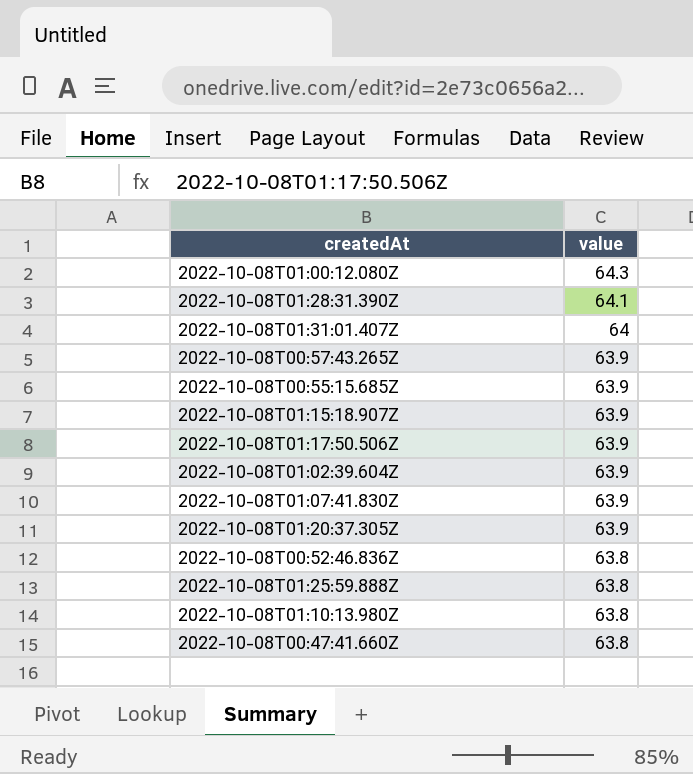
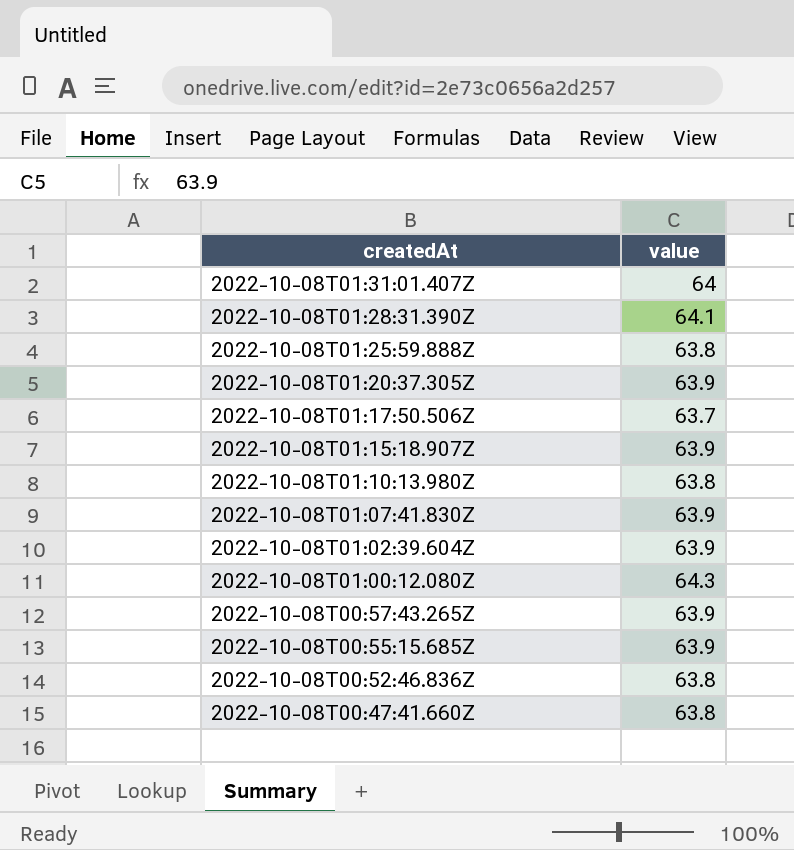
row order: value descending -> createdAt descending
2022-10-08T01:17:50.506Z | value: 63.9 -> 63.7

